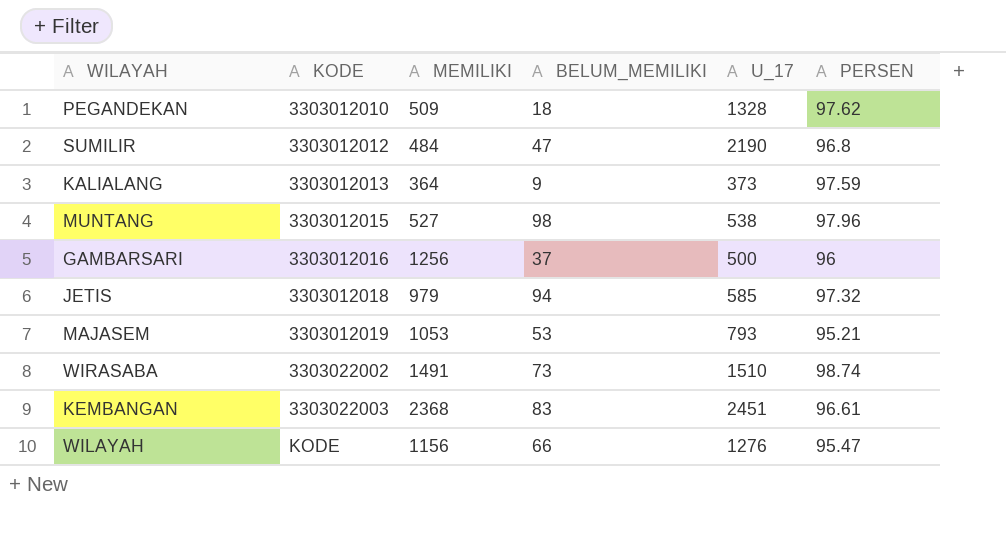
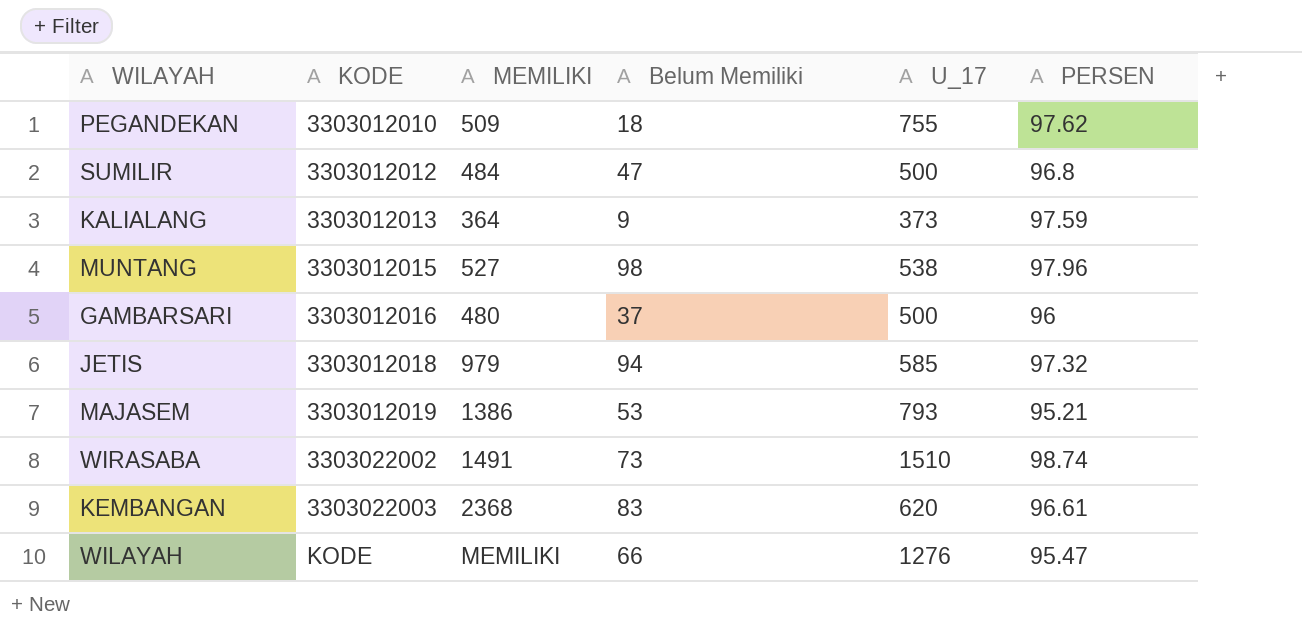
column name: BELUM_MEMILIKI -> Belum Memiliki
PEGANDEKAN | U_17: 1328 -> 755
SUMILIR | U_17: 2190 -> 500
GAMBARSARI | MEMILIKI: 1256 -> 480
MAJASEM | MEMILIKI: 1053 -> 1386
KEMBANGAN | U_17: 2451 -> 620
WILAYAH | MEMILIKI: 1156 -> MEMILIKI

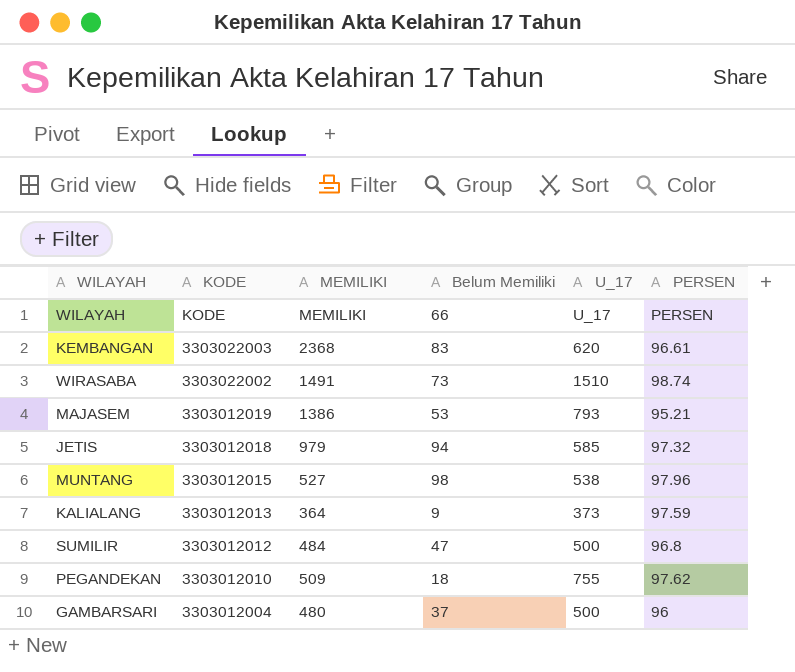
row order: KODE ascending -> KODE descending
WILAYAH | U_17: 1276 -> U_17
WILAYAH | PERSEN: 95.47 -> PERSEN
GAMBARSARI | KODE: 3303012016 -> 3303012004

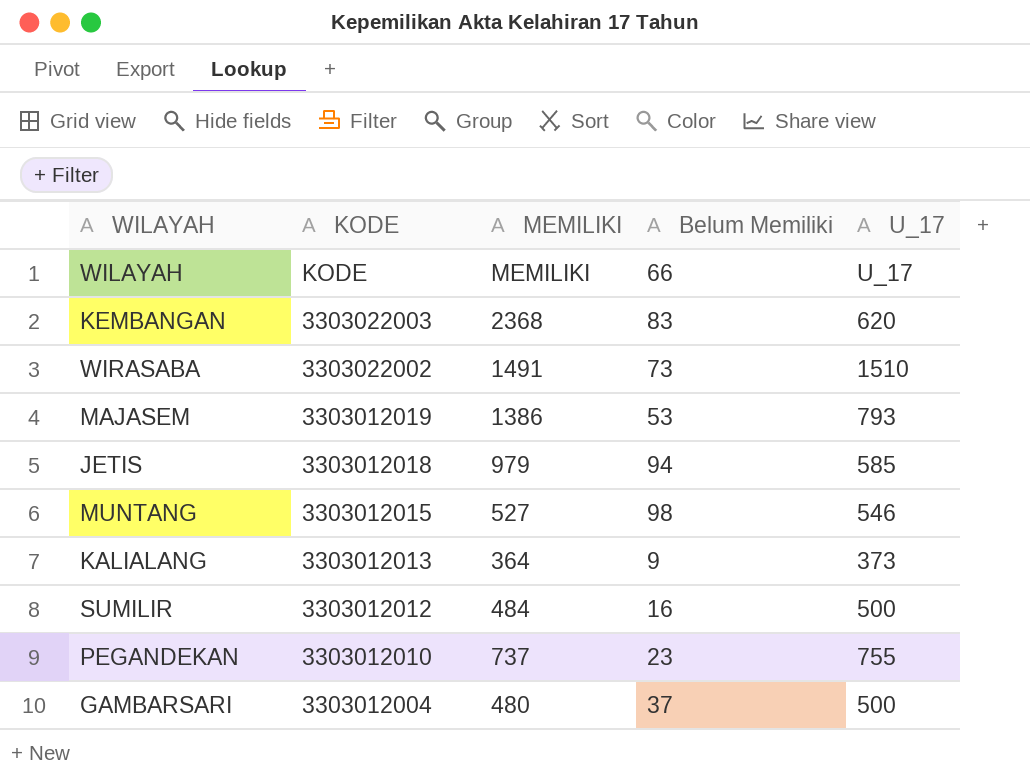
column PERSEN | position: 6 -> none
MUNTANG | U_17: 538 -> 546
SUMILIR | Belum Memiliki: 47 -> 16
PEGANDEKAN | MEMILIKI: 509 -> 737
PEGANDEKAN | Belum Memiliki: 18 -> 23

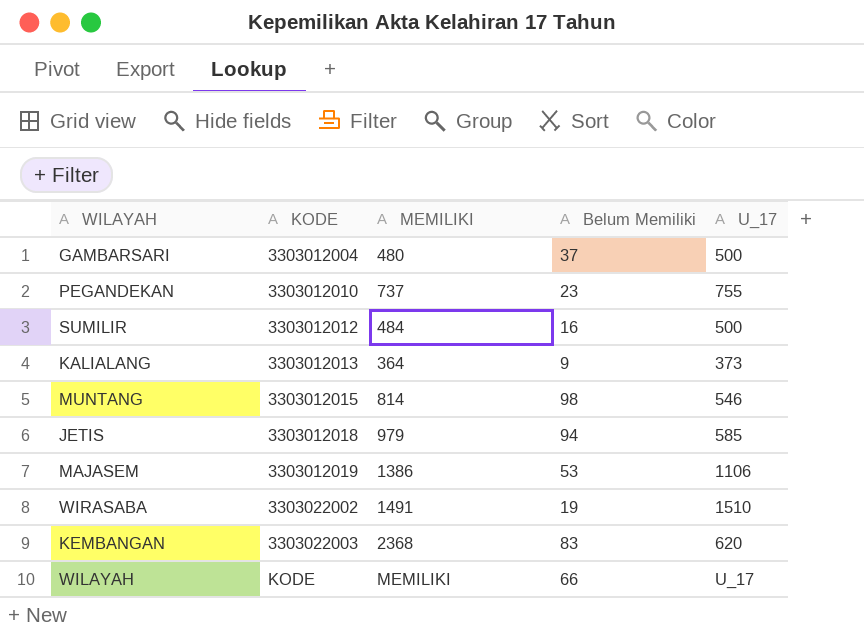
row order: KODE descending -> KODE ascending
MUNTANG | MEMILIKI: 527 -> 814
MAJASEM | U_17: 793 -> 1106
WIRASABA | Belum Memiliki: 73 -> 19

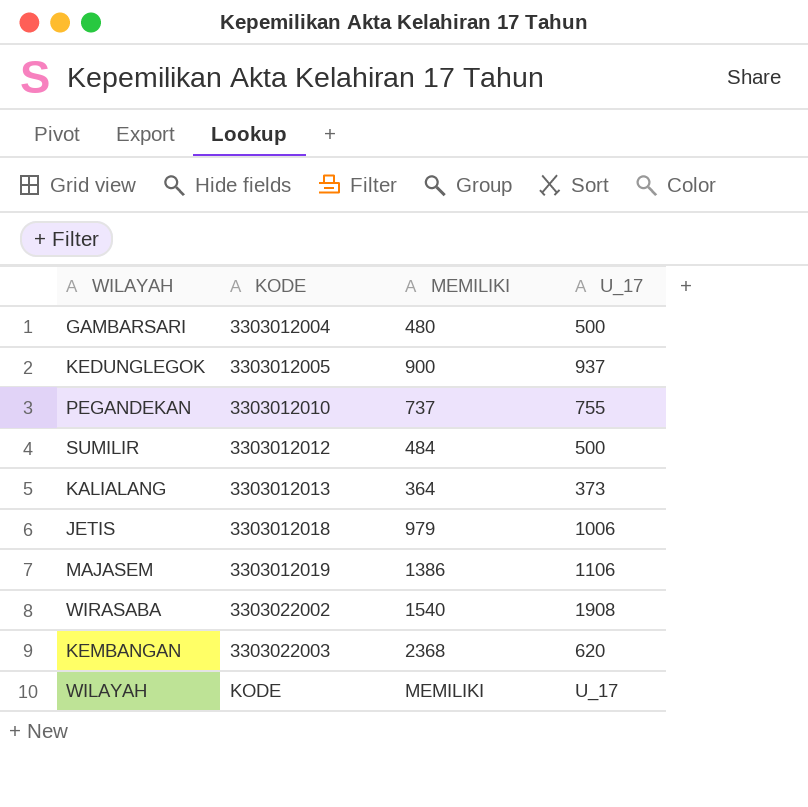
column Belum Memiliki | position: 4 -> none
row MUNTANG: 3303012015 | 814 | 98 | 546 -> none
row KEDUNGLEGOK: none -> 3303012005 | 900 | 937
JETIS | U_17: 585 -> 1006
WIRASABA | MEMILIKI: 1491 -> 1540
WIRASABA | U_17: 1510 -> 1908

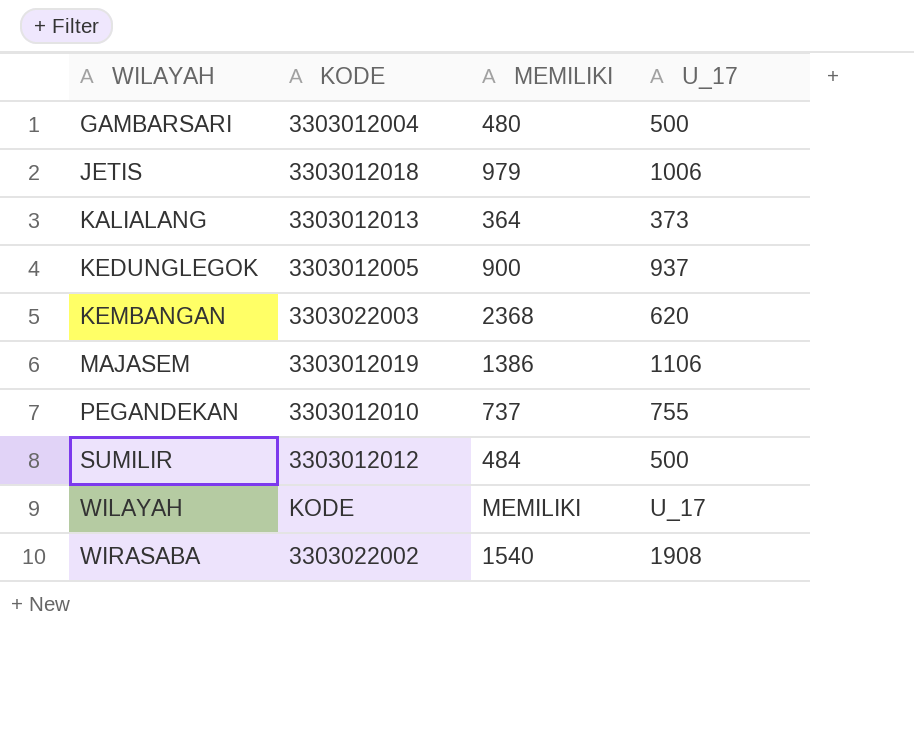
row order: KODE ascending -> WILAYAH ascending

